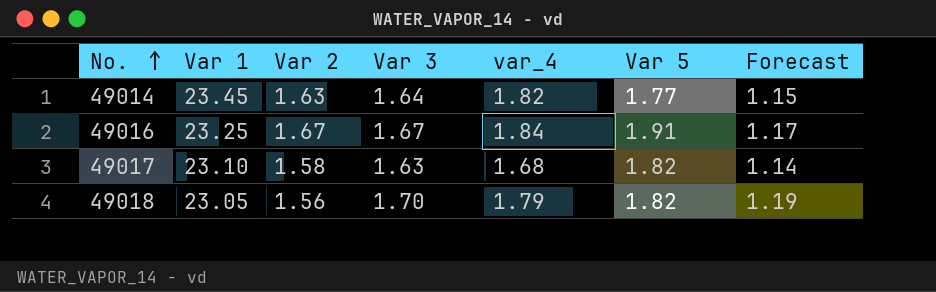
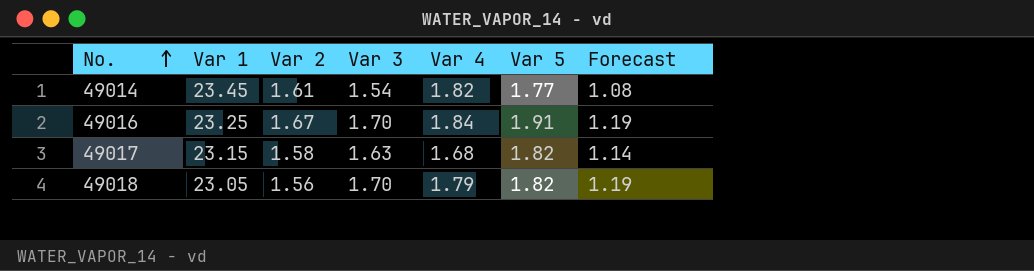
column name: var_4 -> Var 4
49014 | Var 2: 1.63 -> 1.61
49014 | Var 3: 1.64 -> 1.54
49014 | Forecast: 1.15 -> 1.08
49016 | Var 3: 1.67 -> 1.70
49016 | Forecast: 1.17 -> 1.19
49017 | Var 1: 23.10 -> 23.15

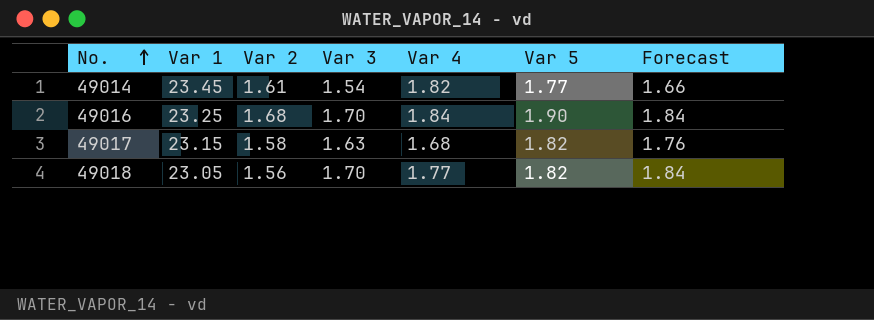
column Forecast | formula: [Var 3] * 0.7 -> [Var 3] * 1.08
49016 | Var 2: 1.67 -> 1.68
49016 | Var 5: 1.91 -> 1.90
49018 | Var 4: 1.79 -> 1.77

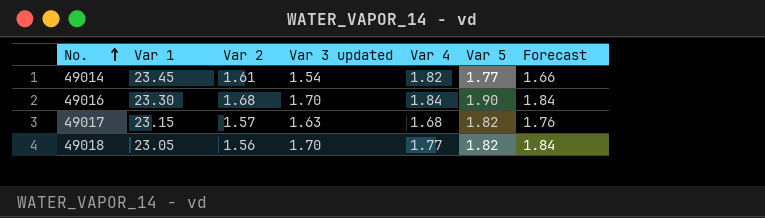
column name: Var 3 -> Var 3 updated
49016 | Var 1: 23.25 -> 23.30
49017 | Var 2: 1.58 -> 1.57

